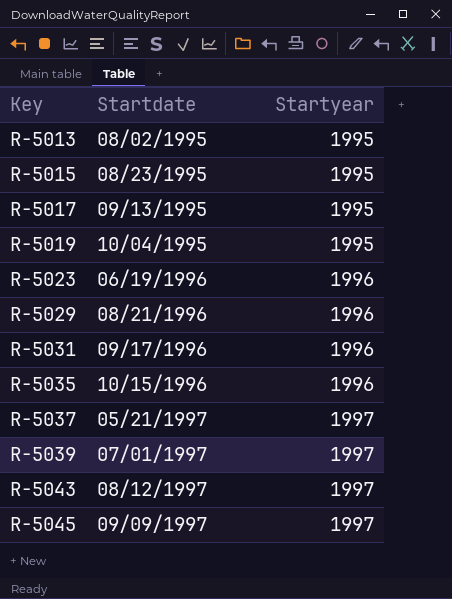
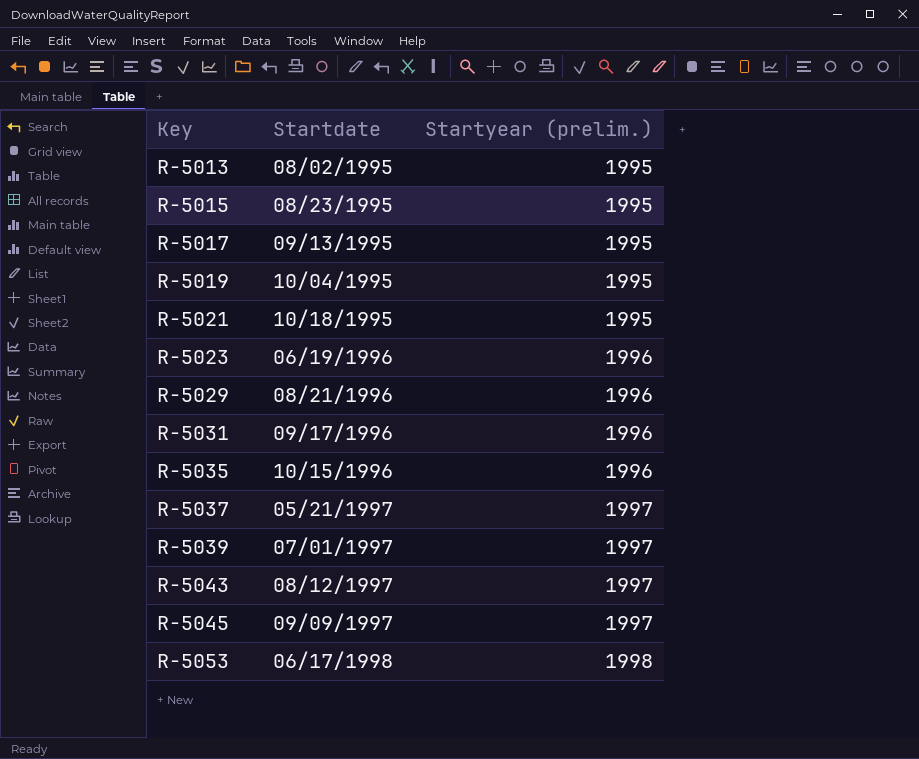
column name: Startyear -> Startyear (prelim.)
row R-5021: none -> 10/18/1995 | 1995
row R-5053: none -> 06/17/1998 | 1998

